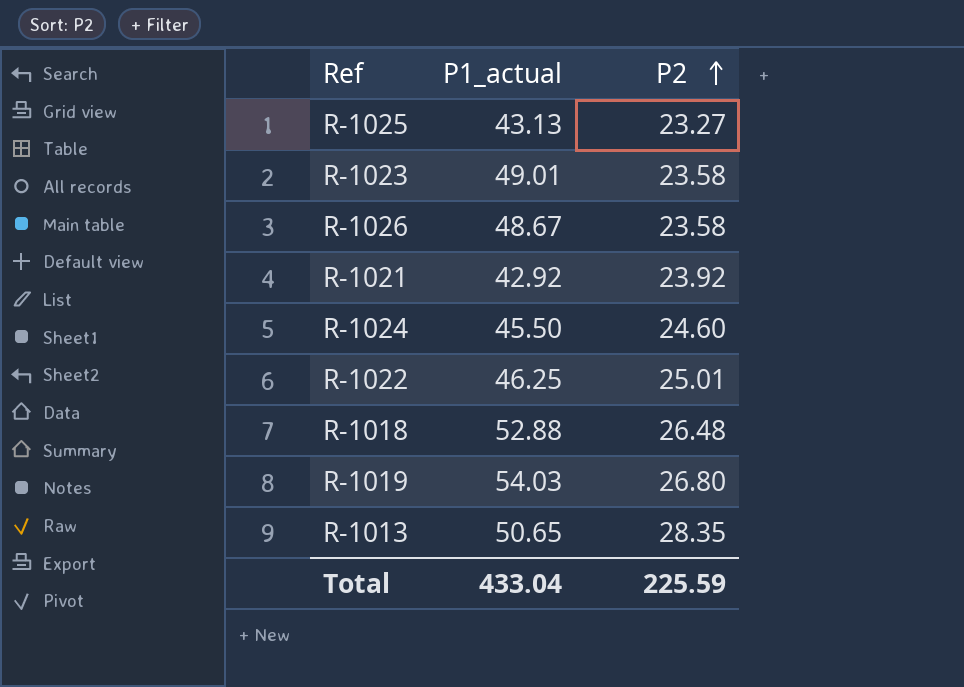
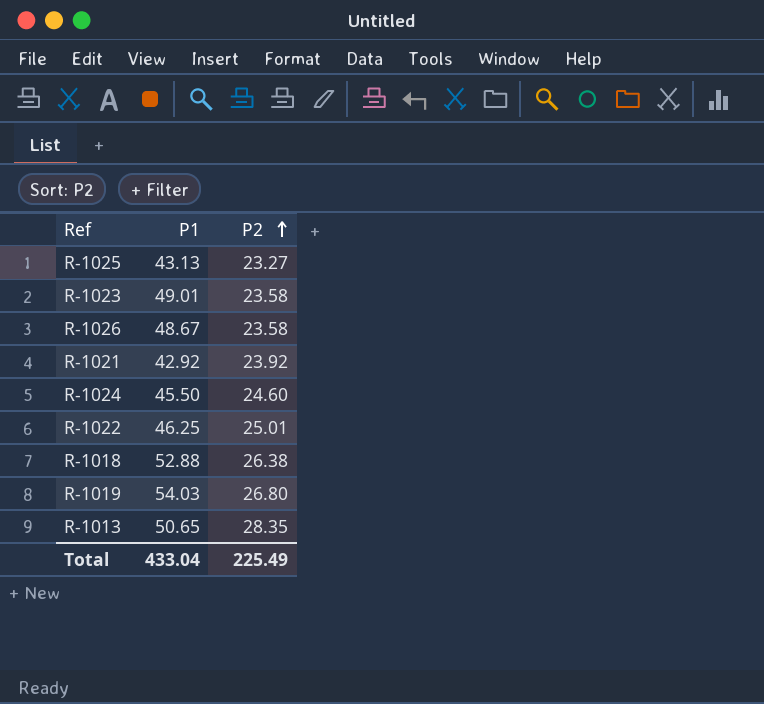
column name: P1_actual -> P1
R-1018 | P2: 26.48 -> 26.38
Total | P2: 225.59 -> 225.49

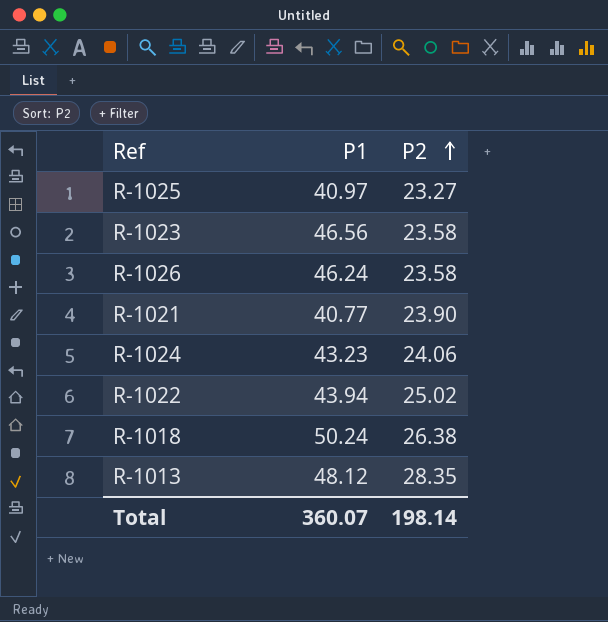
row R-1019: 54.03 | 26.80 -> none
R-1025 | P1: 43.13 -> 40.97
R-1023 | P1: 49.01 -> 46.56
R-1026 | P1: 48.67 -> 46.24
R-1021 | P1: 42.92 -> 40.77
R-1021 | P2: 23.92 -> 23.90
R-1024 | P1: 45.50 -> 43.23
R-1024 | P2: 24.60 -> 24.06
R-1022 | P1: 46.25 -> 43.94
R-1022 | P2: 25.01 -> 25.02
R-1018 | P1: 52.88 -> 50.24
R-1013 | P1: 50.65 -> 48.12
Total | P1: 433.04 -> 360.07
Total | P2: 225.49 -> 198.14

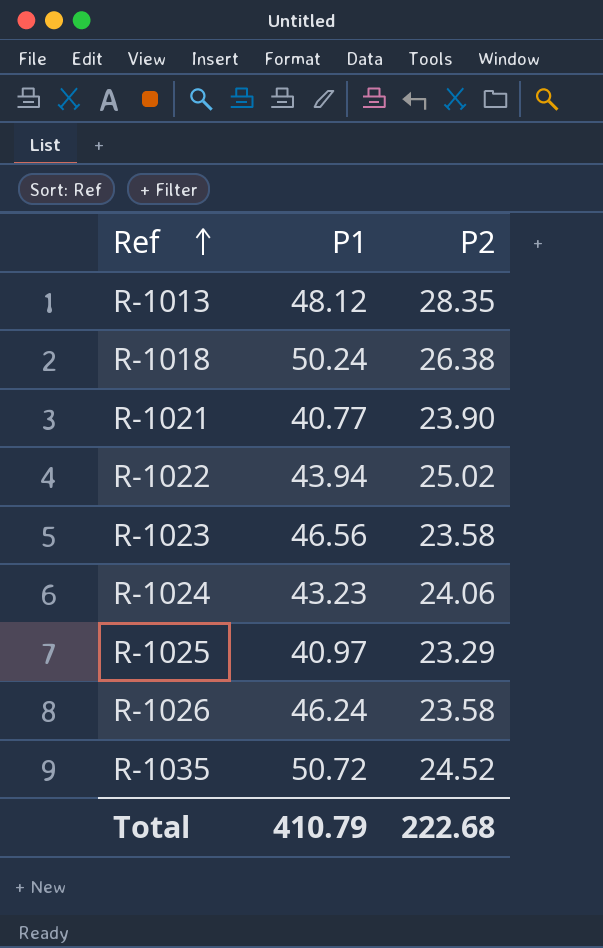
row order: P2 ascending -> Ref ascending
R-1025 | P2: 23.27 -> 23.29
row R-1035: none -> 50.72 | 24.52
Total | P1: 360.07 -> 410.79
Total | P2: 198.14 -> 222.68

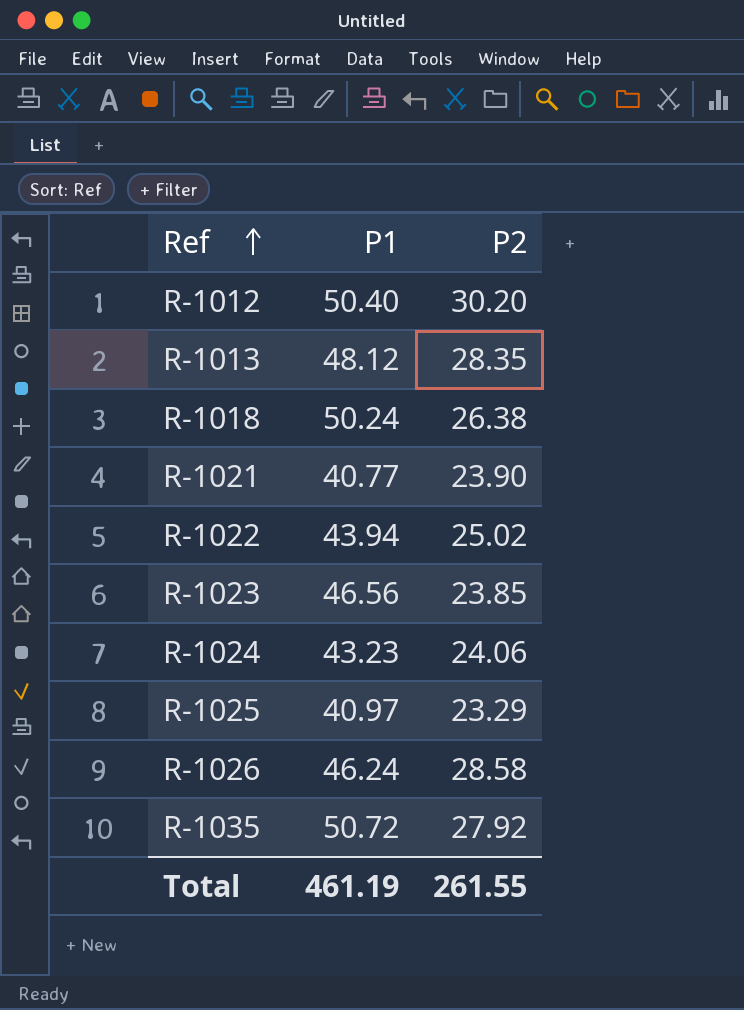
row R-1012: none -> 50.40 | 30.20
R-1023 | P2: 23.58 -> 23.85
R-1026 | P2: 23.58 -> 28.58
R-1035 | P2: 24.52 -> 27.92
Total | P1: 410.79 -> 461.19
Total | P2: 222.68 -> 261.55

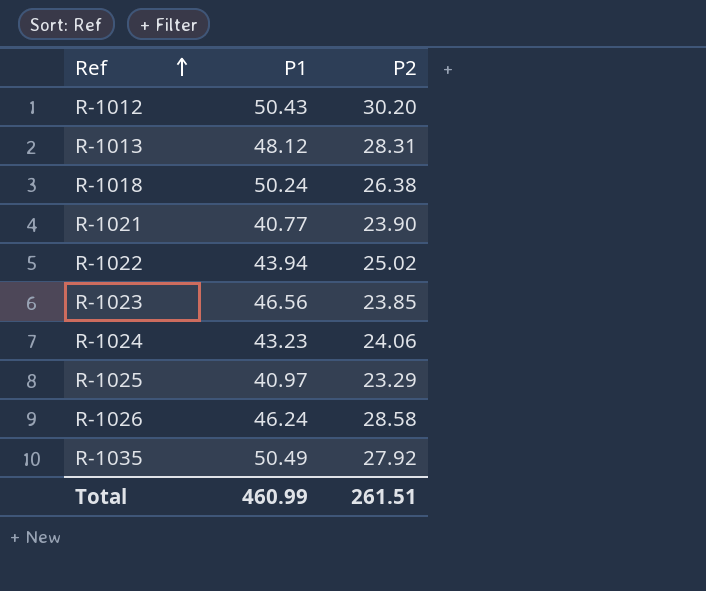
R-1012 | P1: 50.40 -> 50.43
R-1013 | P2: 28.35 -> 28.31
R-1035 | P1: 50.72 -> 50.49
Total | P1: 461.19 -> 460.99
Total | P2: 261.55 -> 261.51

